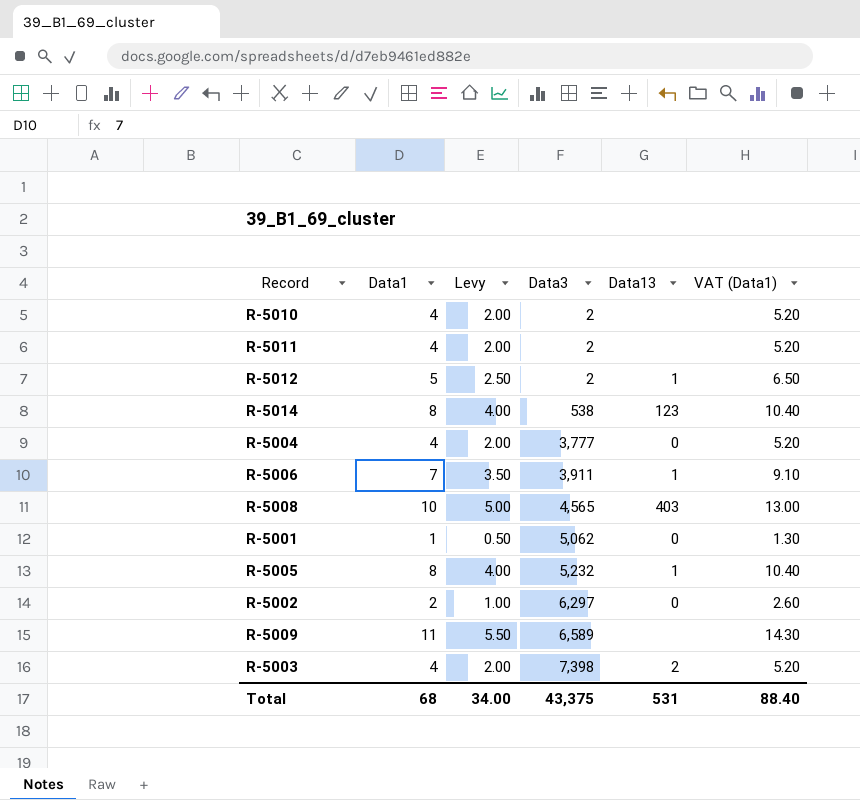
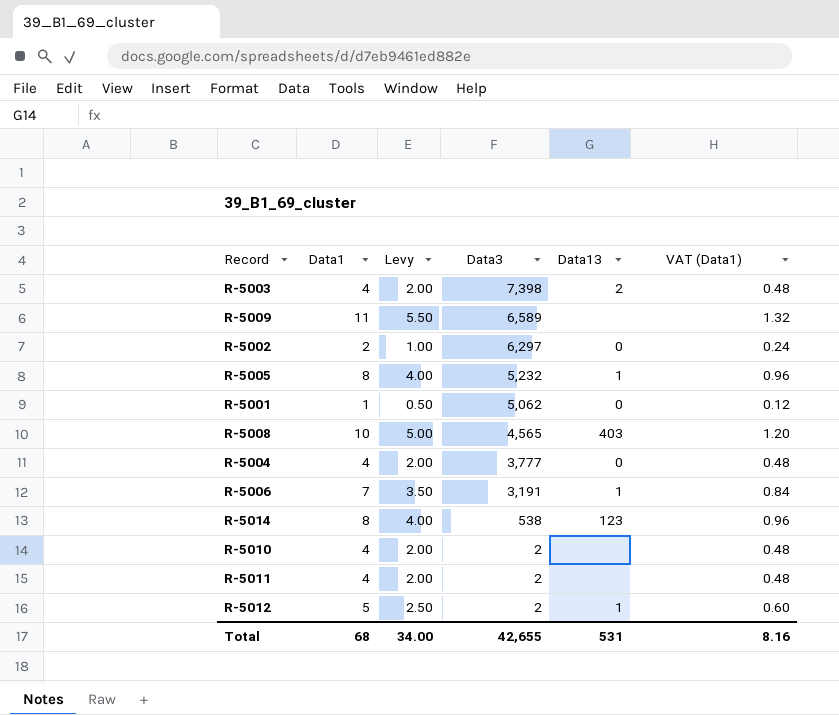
row order: Data3 ascending -> Data3 descending
column VAT (Data1) | formula: [Data1] * 1.3 -> [Data1] * 0.12
R-5006 | Data3: 3,911 -> 3,191
Total | Data3: 43,375 -> 42,655
Total | VAT (Data1): 88.40 -> 8.16

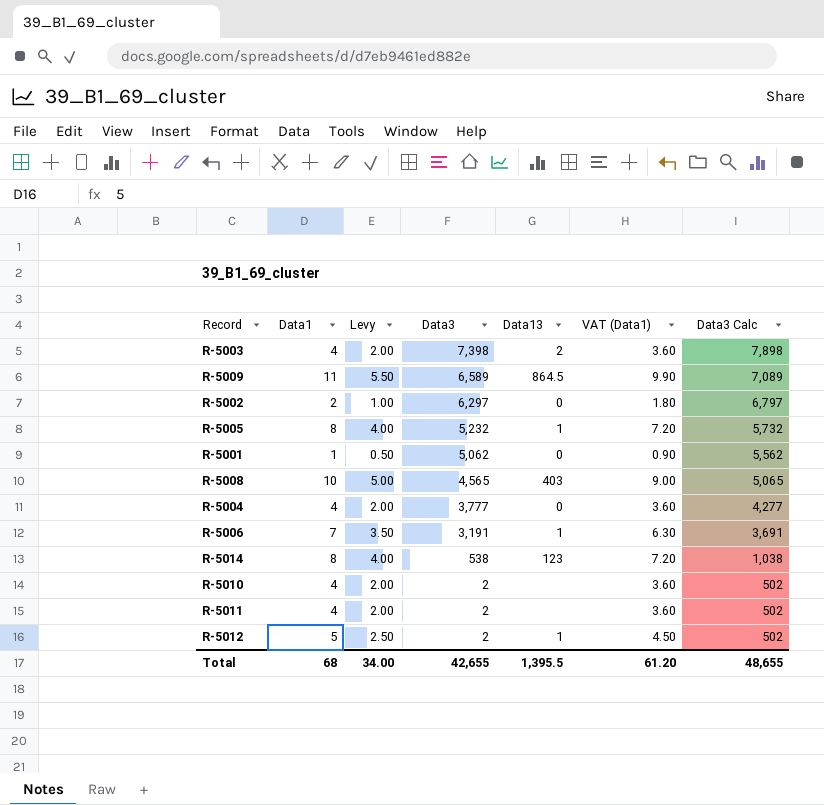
column VAT (Data1) | formula: [Data1] * 0.12 -> [Data1] * 0.9
column Data3 Calc | formula: none -> [Data3] + 500
R-5009 | Data13: none -> 864.5
Total | Data13: 531 -> 1,395.5
Total | VAT (Data1): 8.16 -> 61.20

